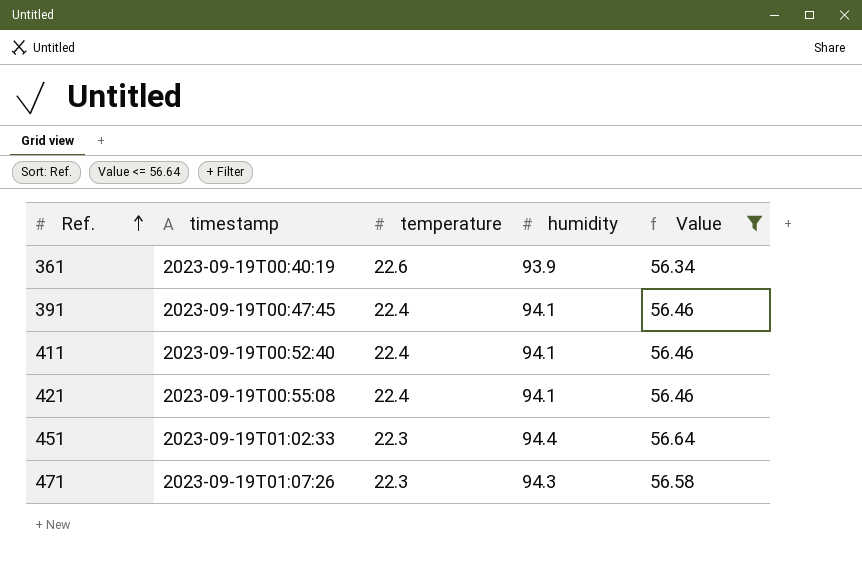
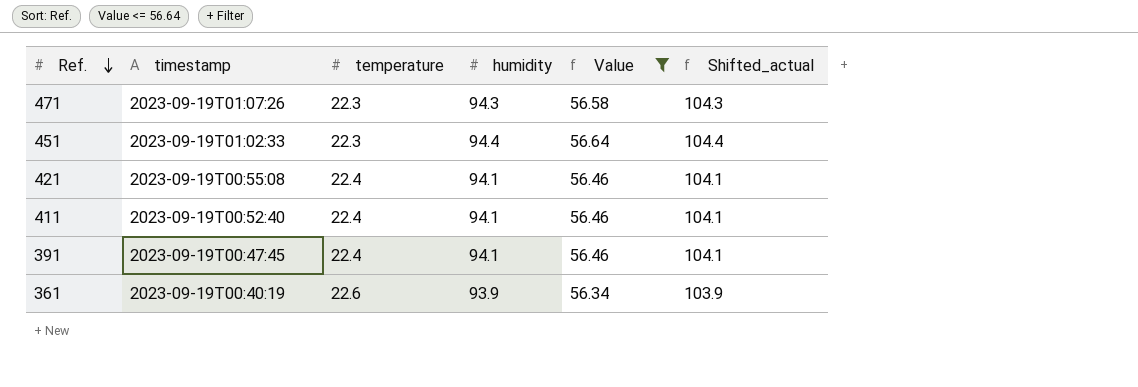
row order: Ref. ascending -> Ref. descending
column Shifted_actual | formula: none -> [humidity] + 10

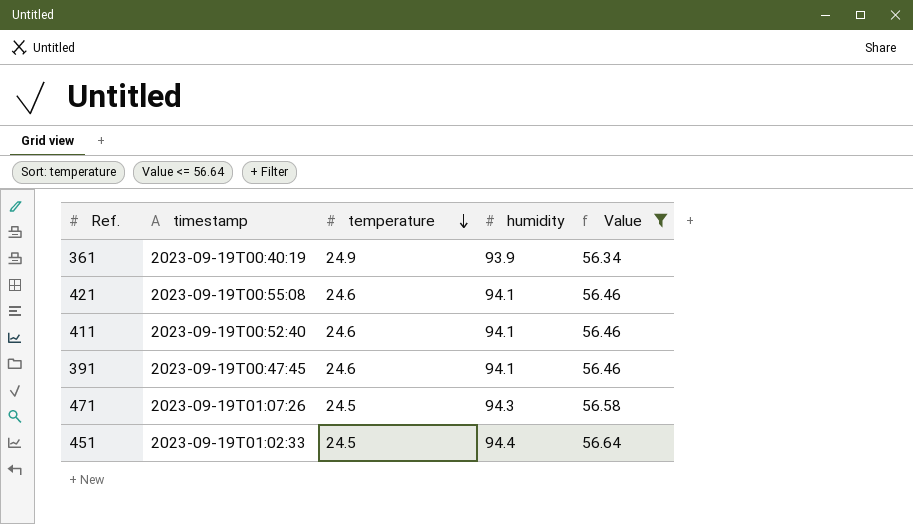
row order: Ref. descending -> temperature descending
column Shifted_actual | formula: [humidity] + 10 -> none
361 | temperature: 22.6 -> 24.9
421 | temperature: 22.4 -> 24.6
411 | temperature: 22.4 -> 24.6
391 | temperature: 22.4 -> 24.6
471 | temperature: 22.3 -> 24.5
451 | temperature: 22.3 -> 24.5

